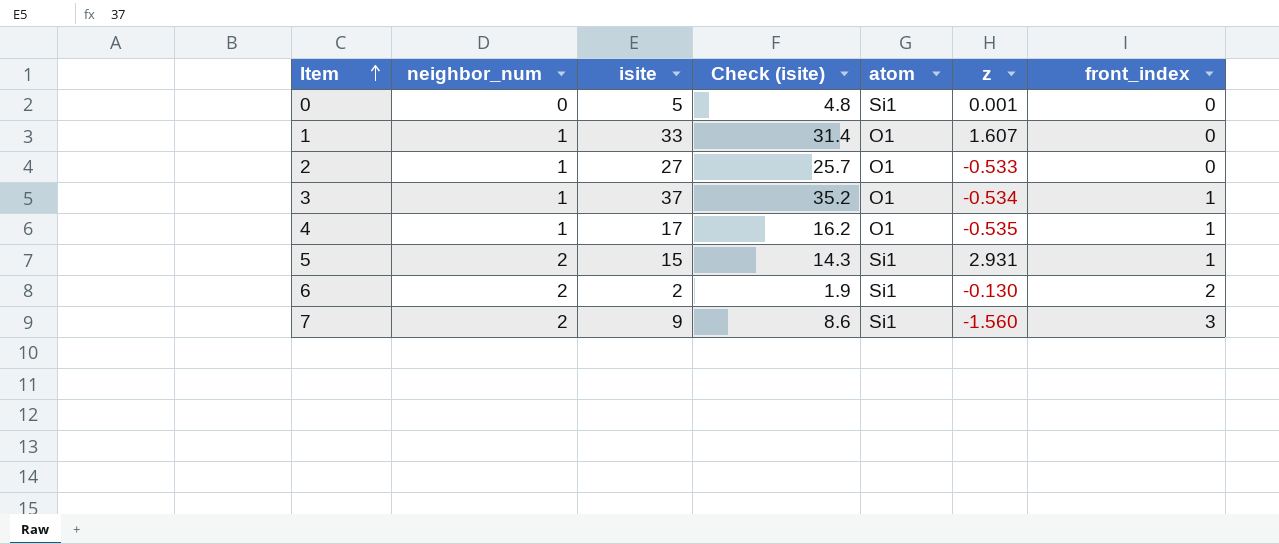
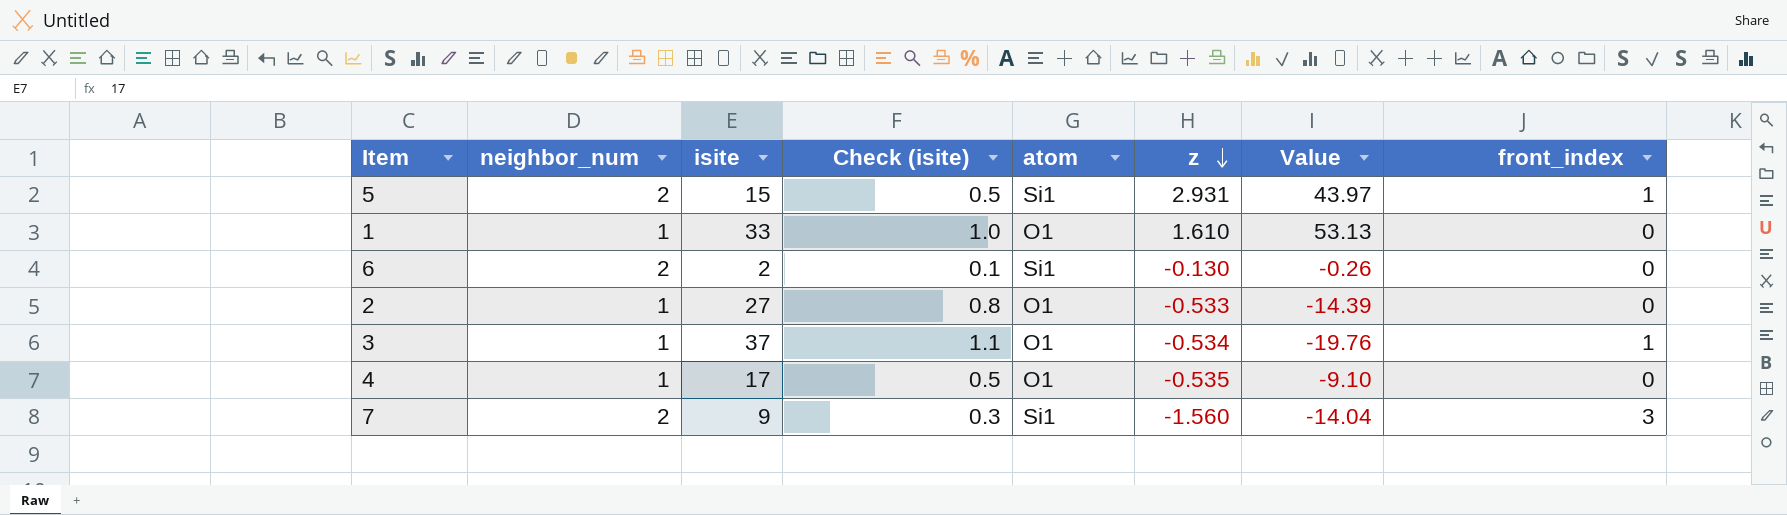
row order: Item ascending -> z descending
column Check (isite) | formula: [isite] * 0.95 -> [isite] * 0.03
column Value | formula: none -> [isite] * [z]
row 0: 0 | 5 | 4.8 | Si1 | 0.001 | 0 -> none
1 | z: 1.607 -> 1.610
6 | front_index: 2 -> 0
4 | front_index: 1 -> 0

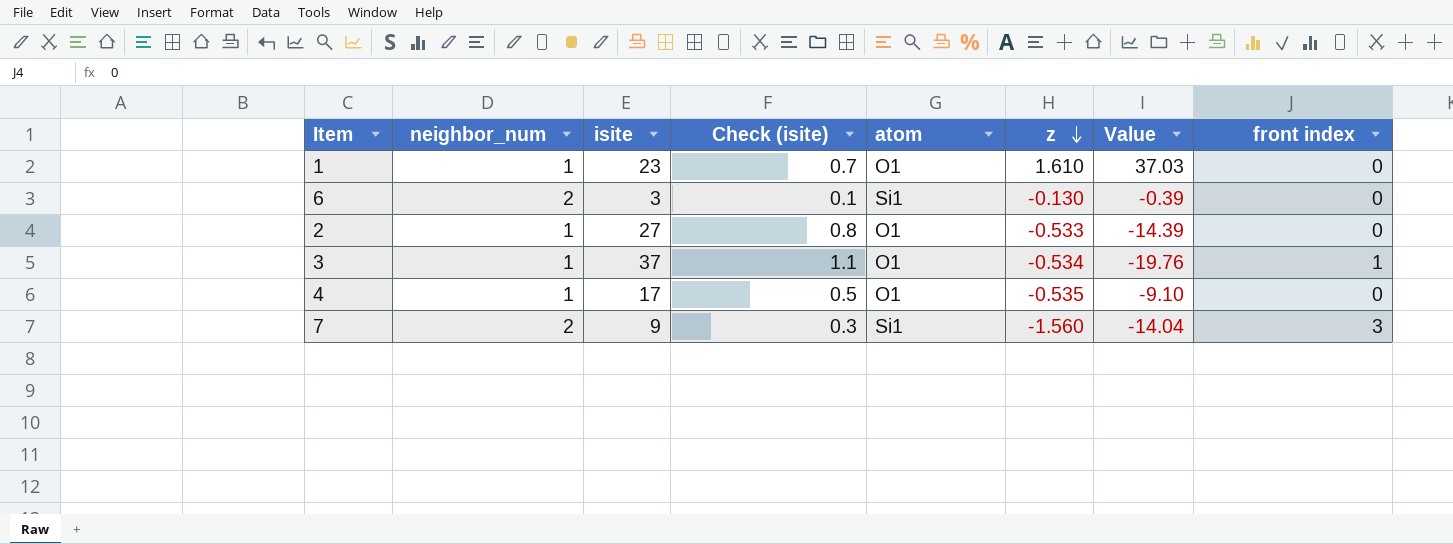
column name: front_index -> front index
row 5: 2 | 15 | 0.5 | Si1 | 2.931 | 43.97 | 1 -> none
1 | isite: 33 -> 23
1 | Check (isite): 1.0 -> 0.7
1 | Value: 53.13 -> 37.03
6 | isite: 2 -> 3
6 | Value: -0.26 -> -0.39

